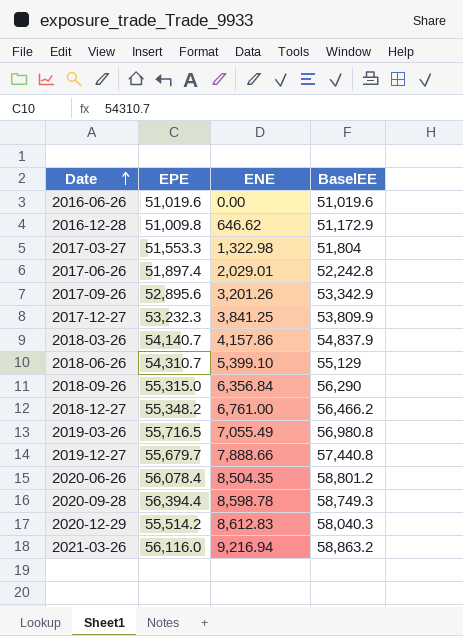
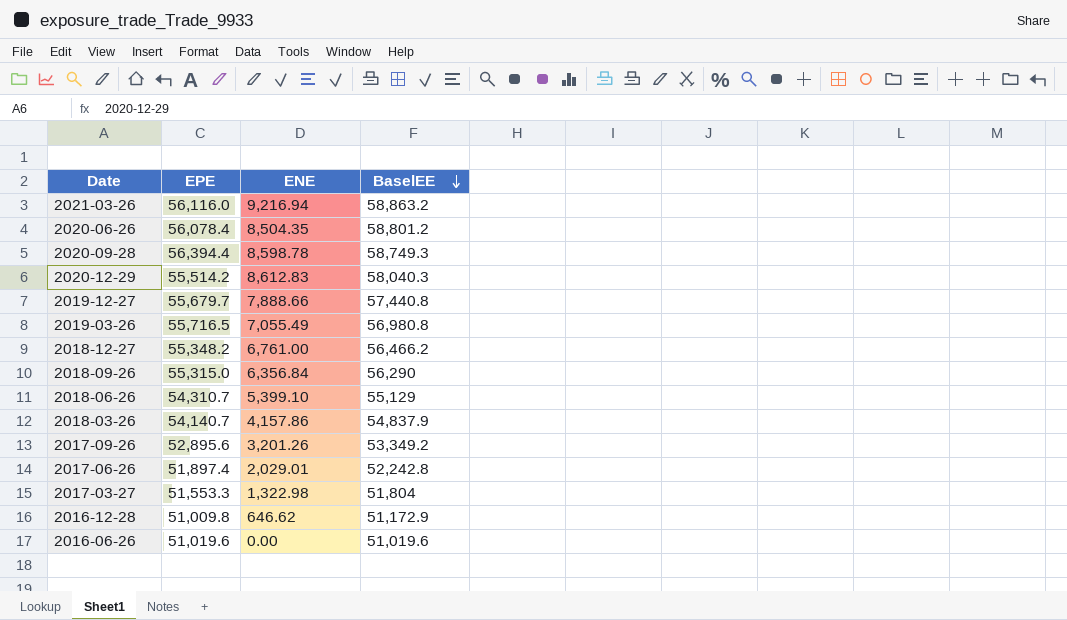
row order: Date ascending -> BaselEE descending
row 2017-12-27: 53,232.3 | 3,841.25 | 53,809.9 -> none
2017-09-26 | BaselEE: 53,342.9 -> 53,349.2

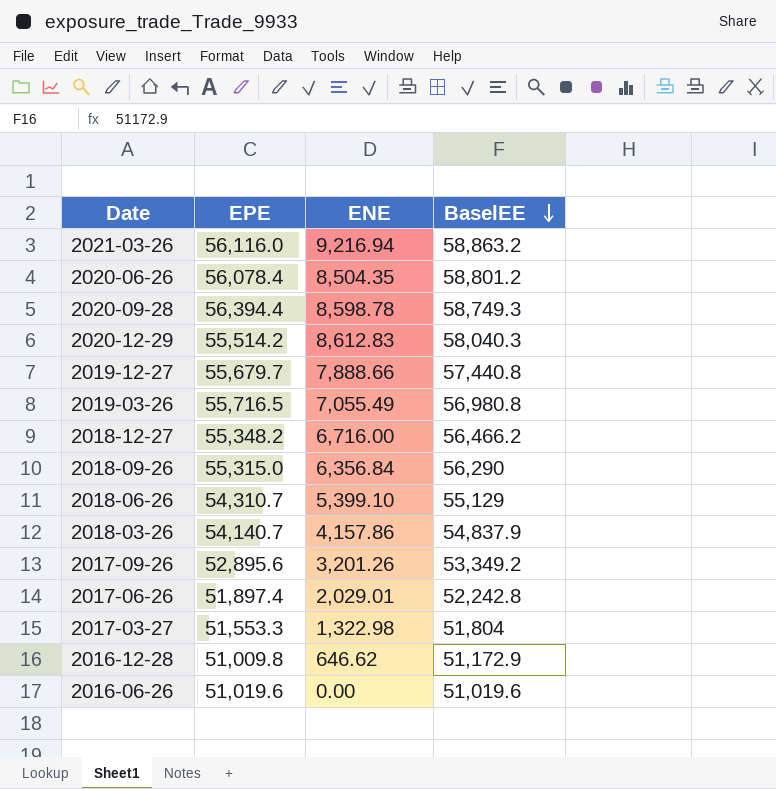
2018-12-27 | ENE: 6,761.00 -> 6,716.00

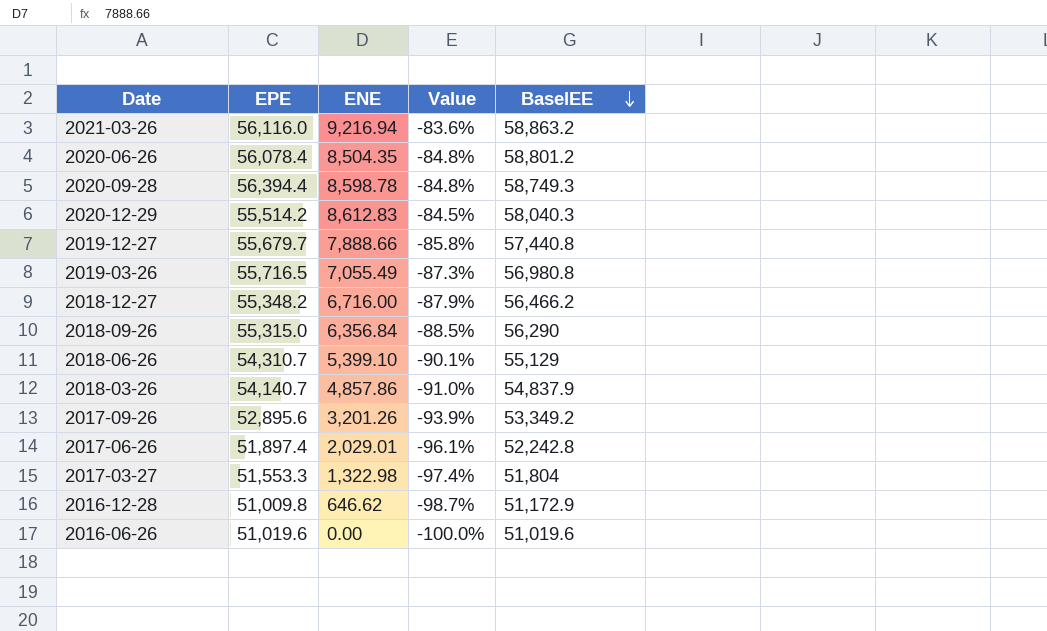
column Value | formula: none -> ([ENE] - [EPE]) / [EPE]
2018-03-26 | ENE: 4,157.86 -> 4,857.86

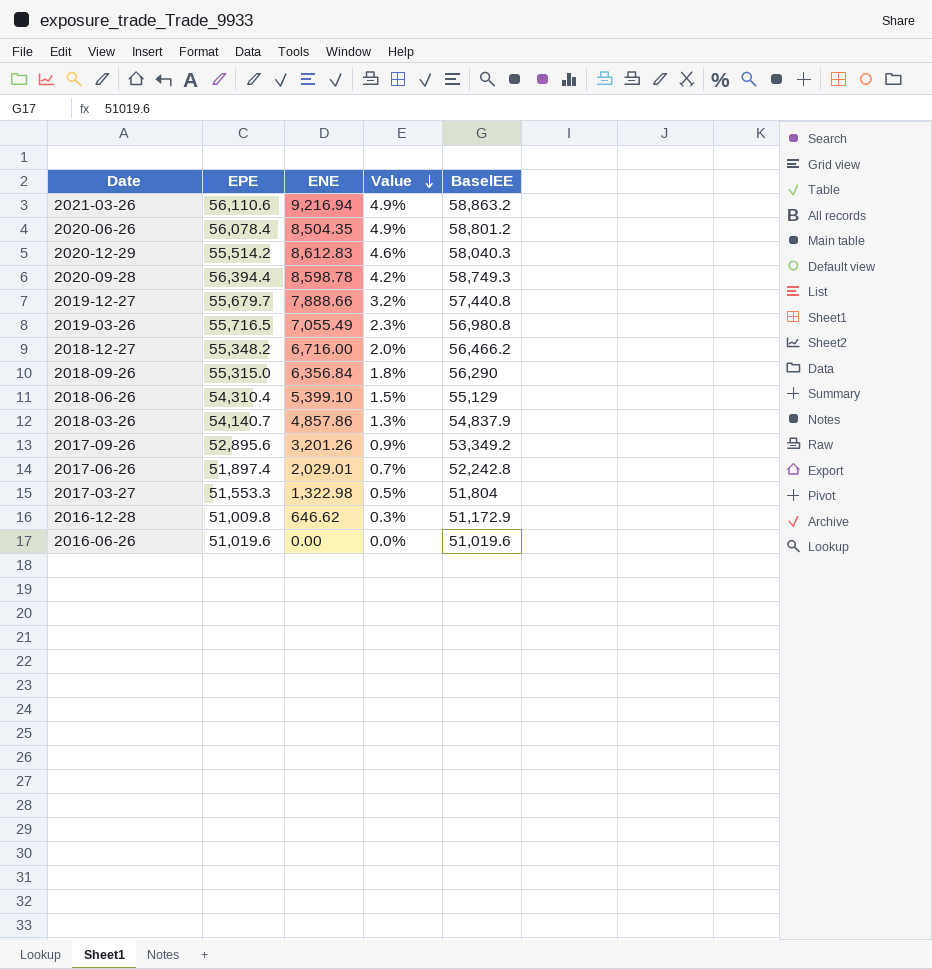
row order: BaselEE descending -> Value descending
column Value | formula: ([ENE] - [EPE]) / [EPE] -> ([BaselEE] - [EPE]) / [EPE]
2021-03-26 | EPE: 56,116.0 -> 56,110.6
2018-06-26 | EPE: 54,310.7 -> 54,310.4

